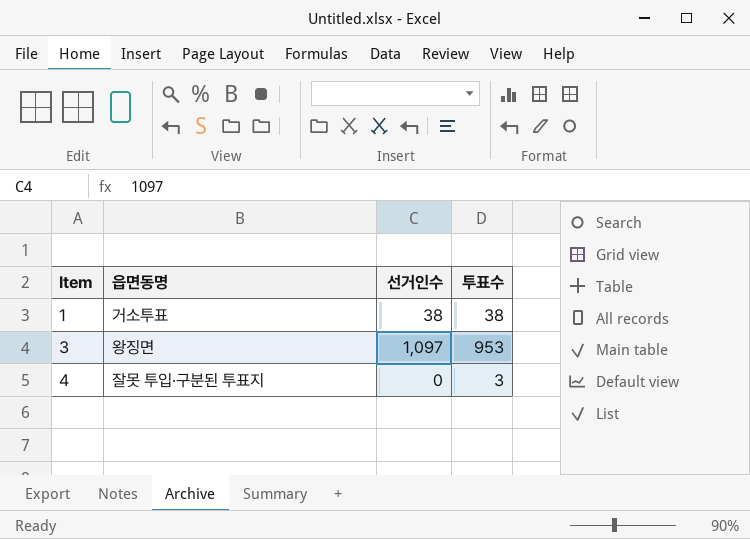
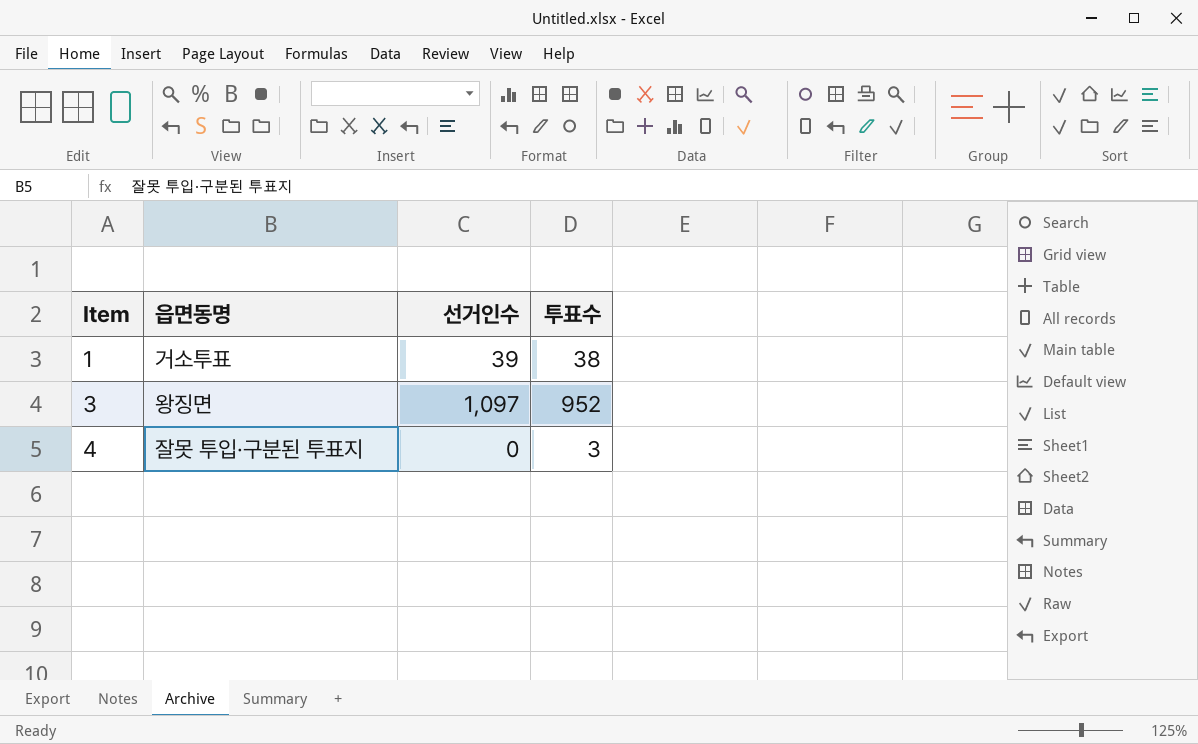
1 | 선거인수: 38 -> 39
3 | 투표수: 953 -> 952

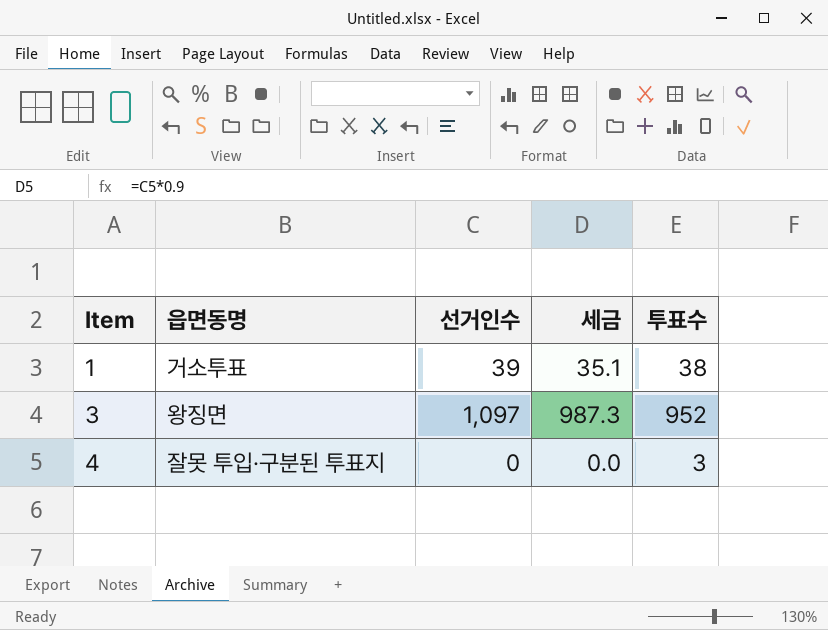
column 세금 | formula: none -> [선거인수] * 0.9

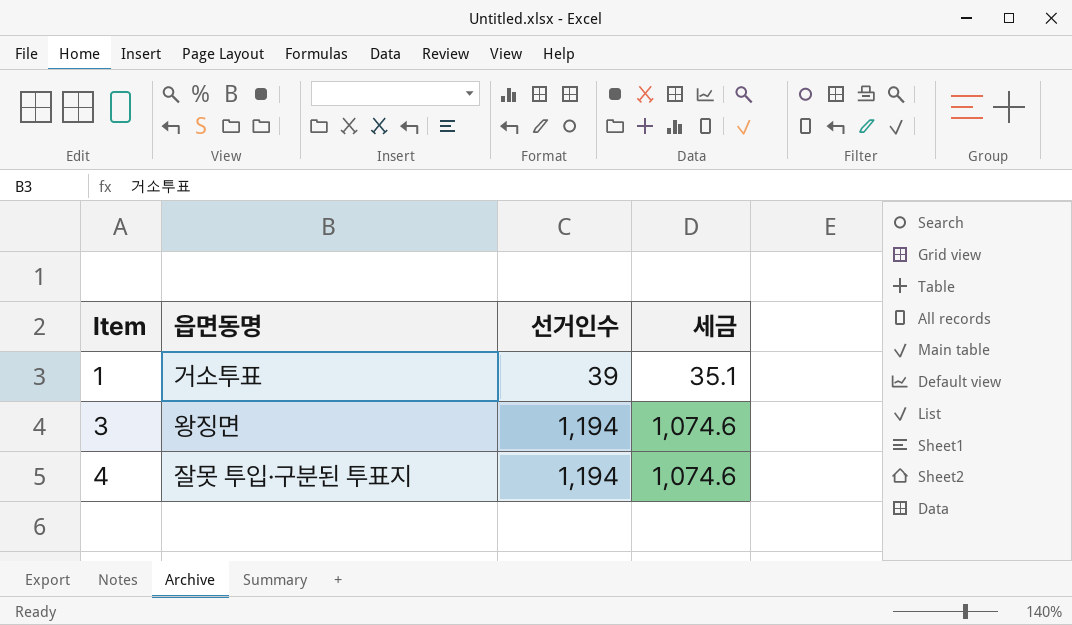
column 투표수 | position: 5 -> none
3 | 선거인수: 1,097 -> 1,194
3 | 세금: 987.3 -> 1,074.6
4 | 선거인수: 0 -> 1,194
4 | 세금: 0.0 -> 1,074.6

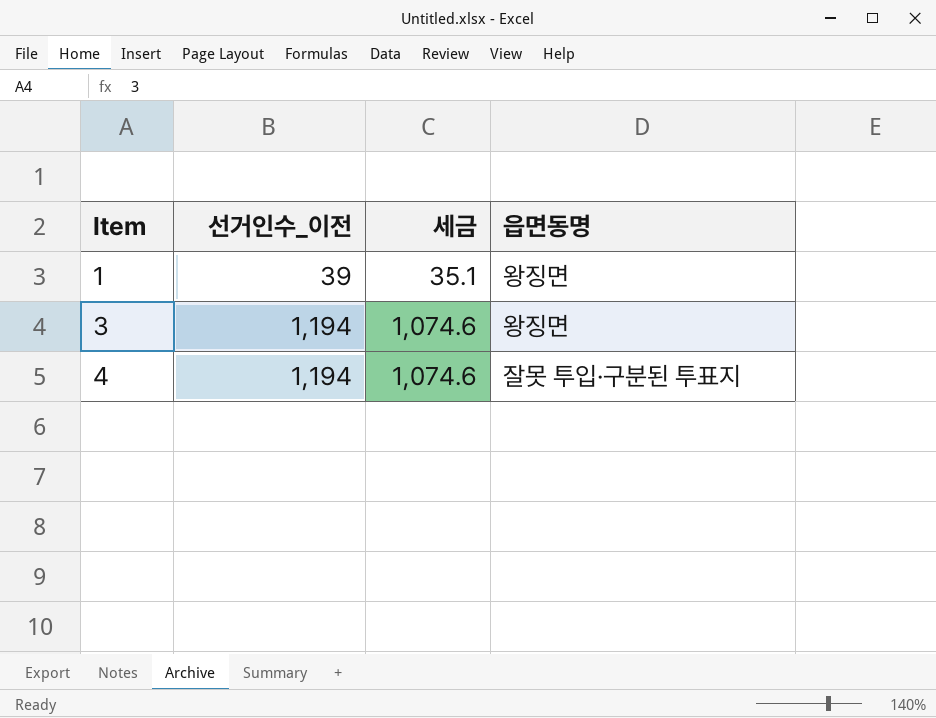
column name: 선거인수 -> 선거인수_이전
column 읍면동명 | position: 2 -> 4
1 | 읍면동명: 거소투표 -> 왕징면

